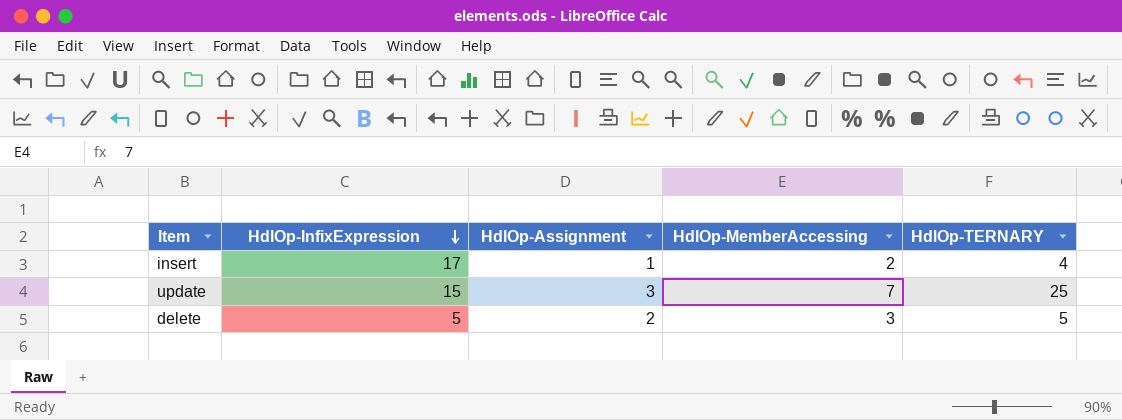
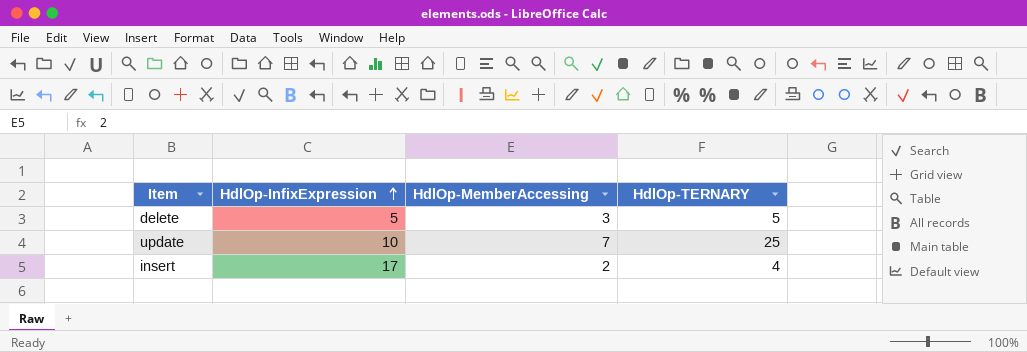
row order: HdlOp-InfixExpression descending -> HdlOp-InfixExpression ascending
column HdlOp-Assignment | position: 3 -> none
update | HdlOp-InfixExpression: 15 -> 10

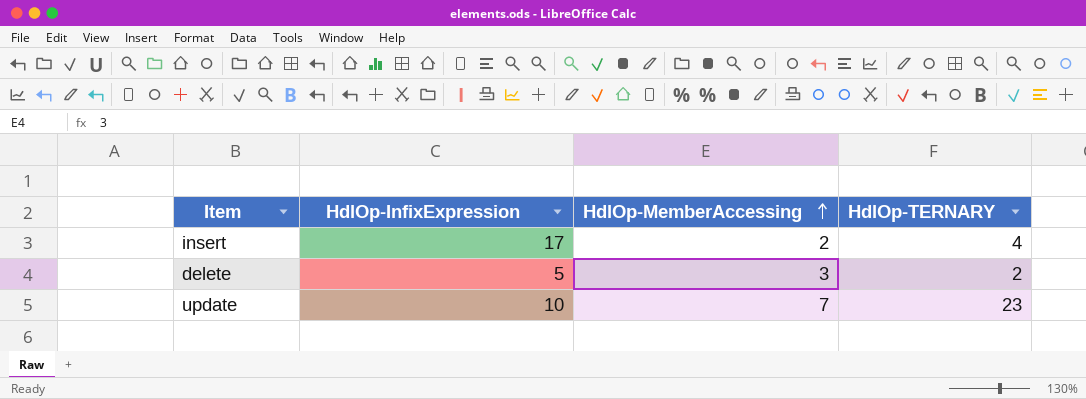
row order: HdlOp-InfixExpression ascending -> HdlOp-MemberAccessing ascending
delete | HdlOp-TERNARY: 5 -> 2
update | HdlOp-TERNARY: 25 -> 23

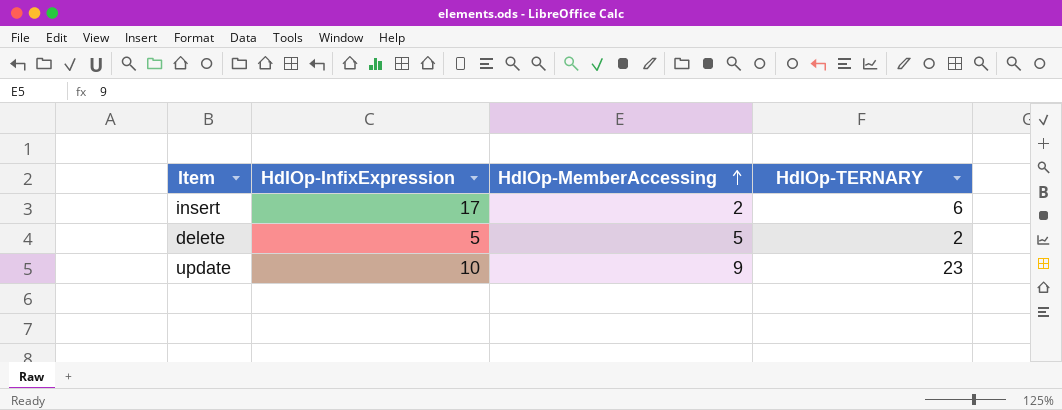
insert | HdlOp-TERNARY: 4 -> 6
delete | HdlOp-MemberAccessing: 3 -> 5
update | HdlOp-MemberAccessing: 7 -> 9

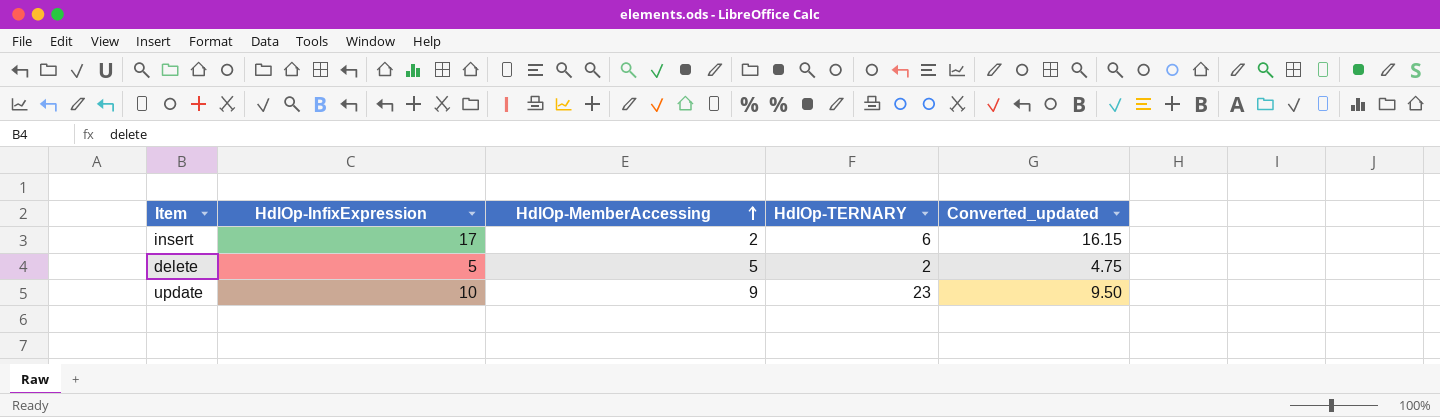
column Converted_updated | formula: none -> [HdlOp-InfixExpression] * 0.95

